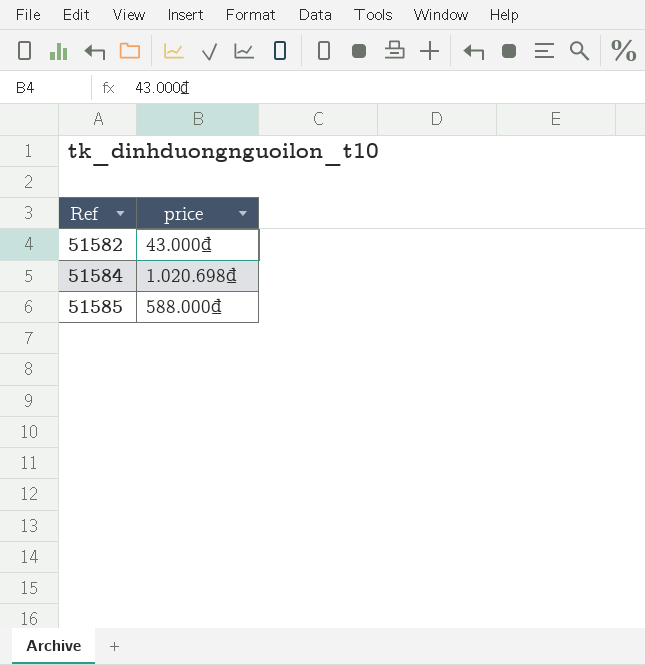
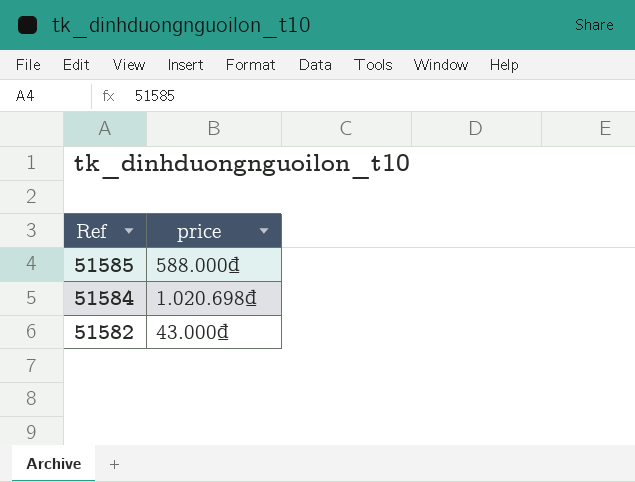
row order: Ref ascending -> Ref descending

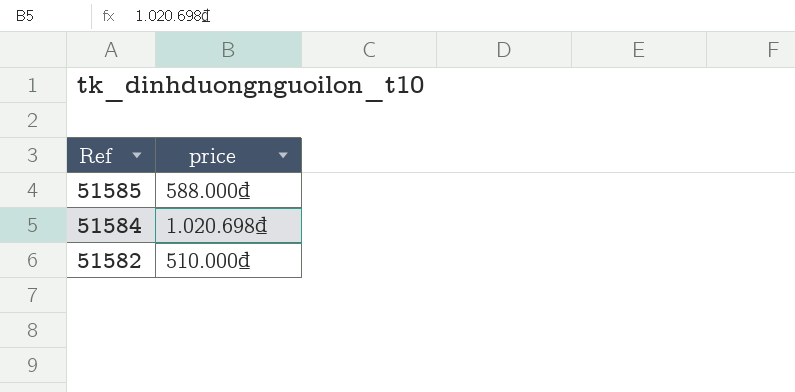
51582 | price: 43.000₫ -> 510.000₫

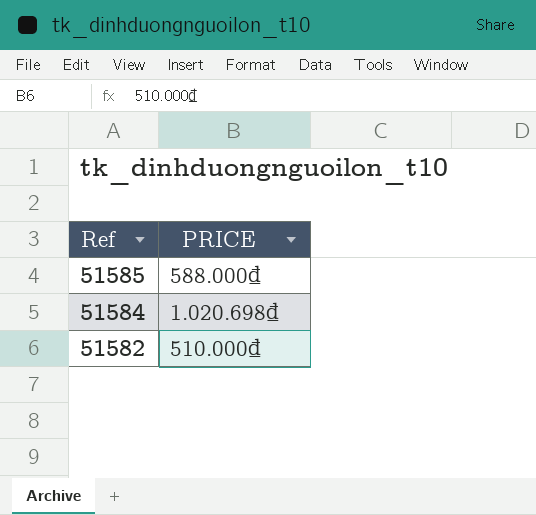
column name: price -> PRICE

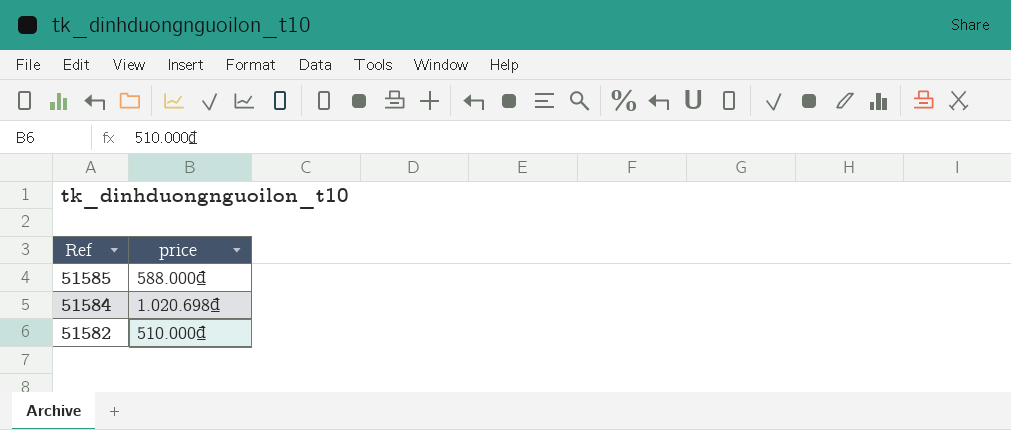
column name: PRICE -> price

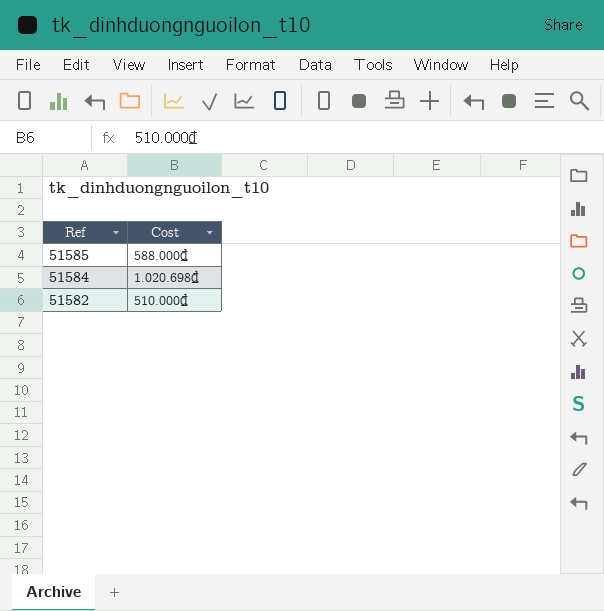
column name: price -> Cost

